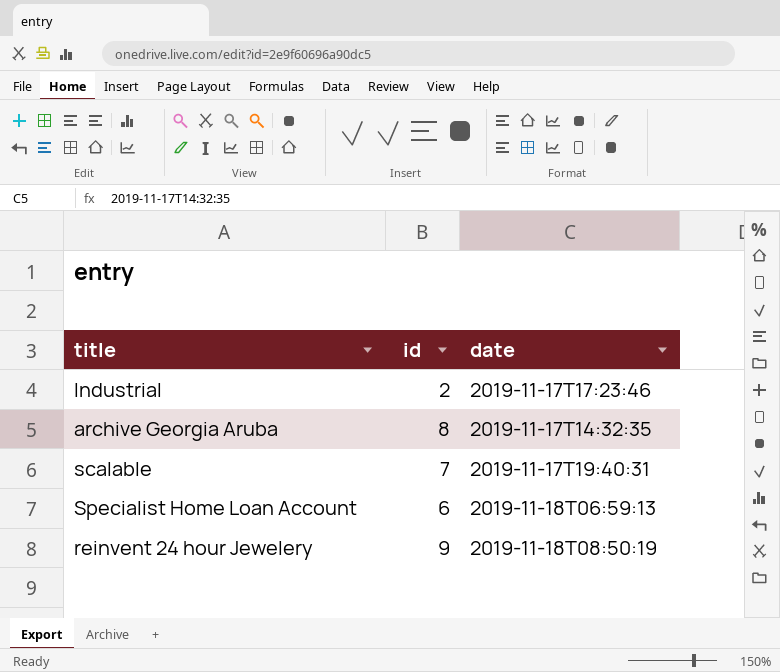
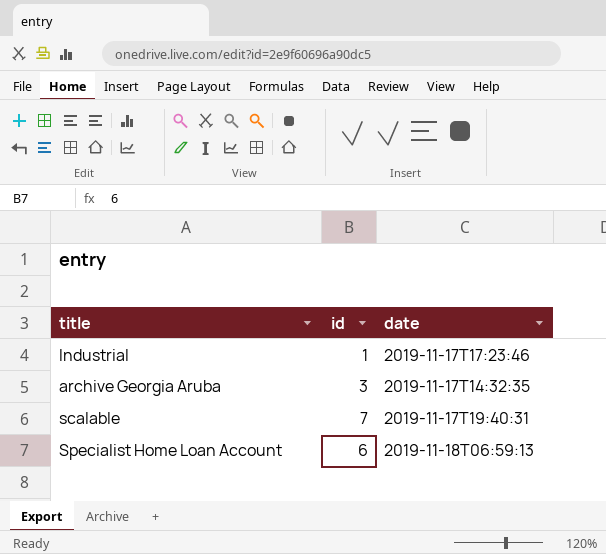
row reinvent 24 hour Jewelery: 9 | 2019-11-18T08:50:19 -> none
Industrial | id: 2 -> 1
archive Georgia Aruba | id: 8 -> 3

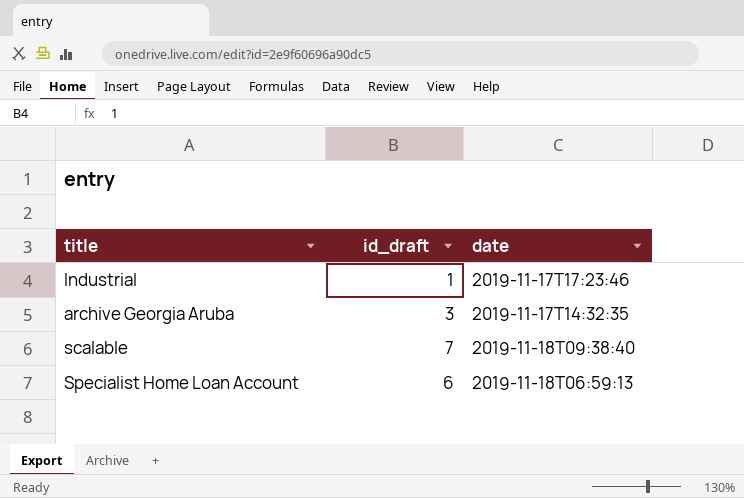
column name: id -> id_draft
scalable | date: 2019-11-17T19:40:31 -> 2019-11-18T09:38:40

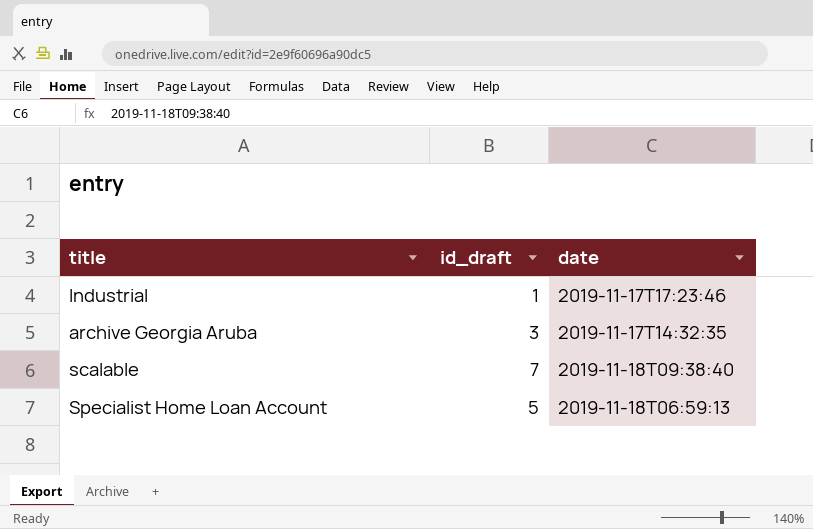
Specialist Home Loan Account | id_draft: 6 -> 5

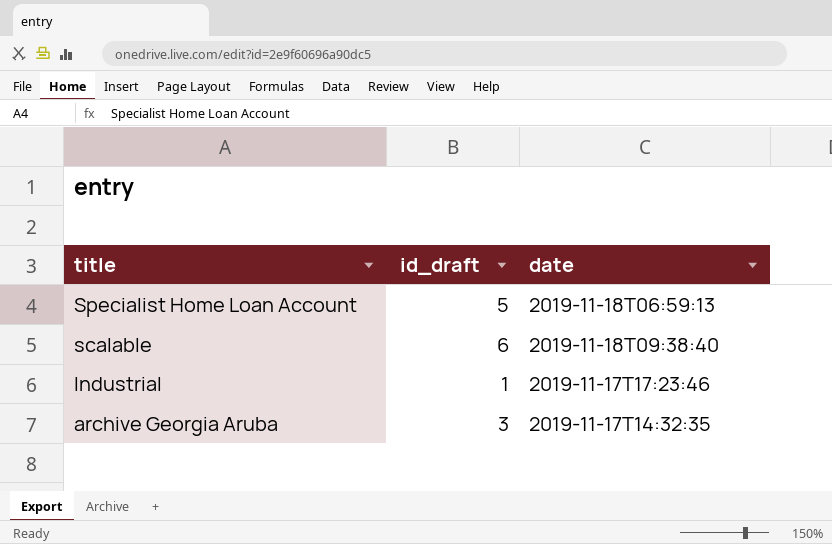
row order: none -> title descending
scalable | id_draft: 7 -> 6

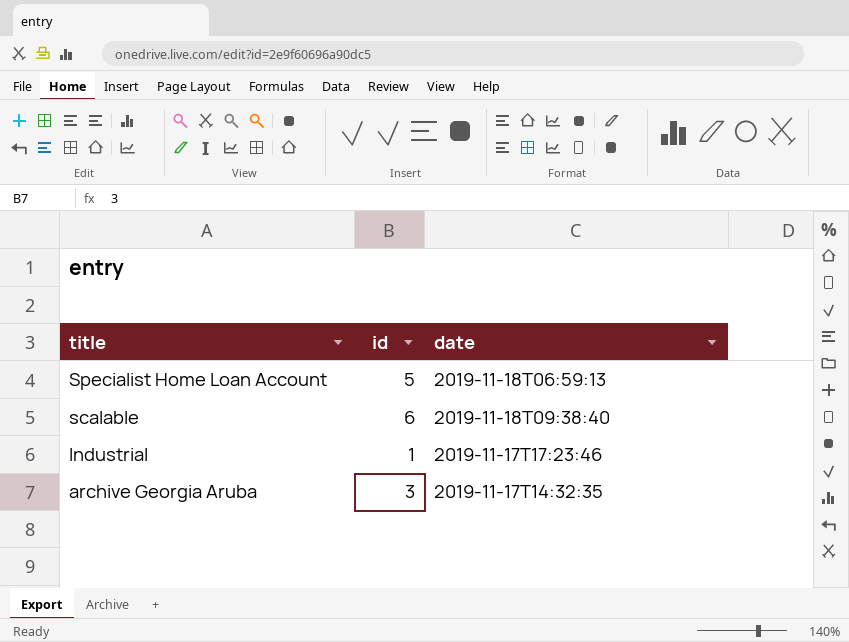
column name: id_draft -> id

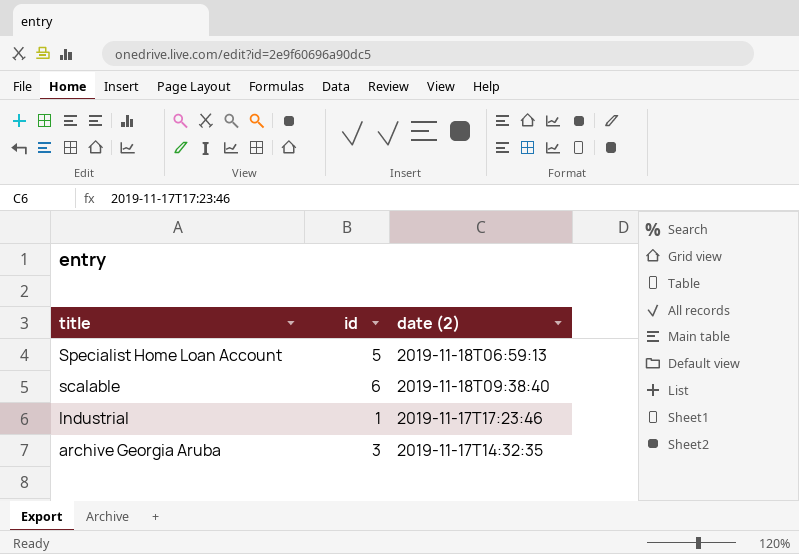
column name: date -> date (2)

